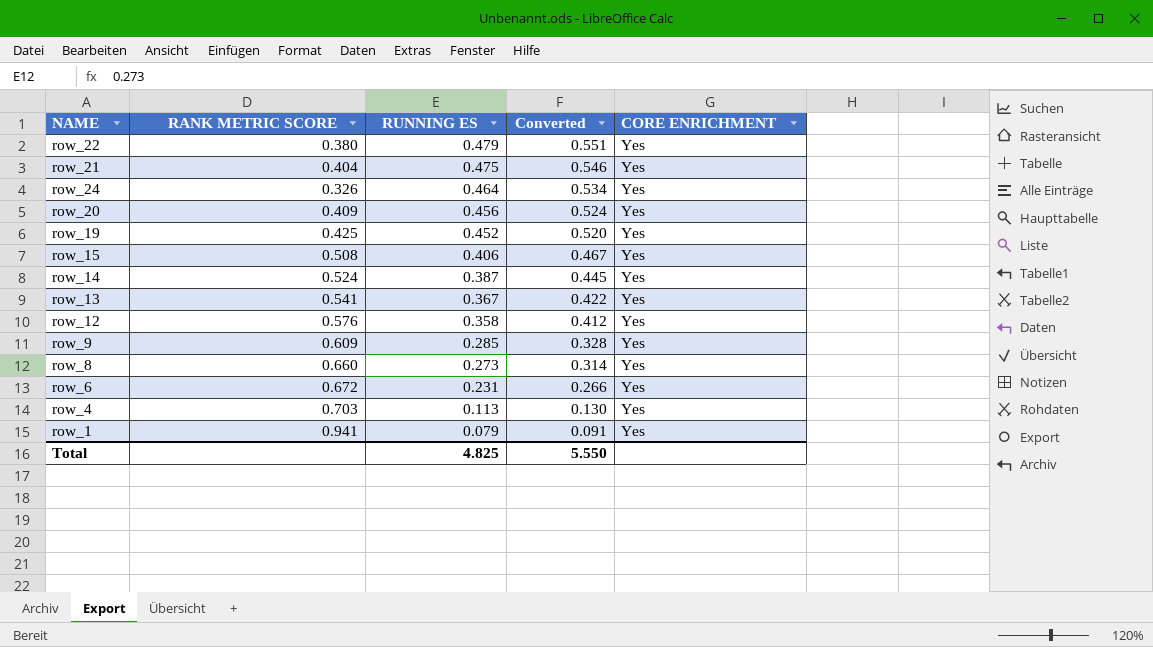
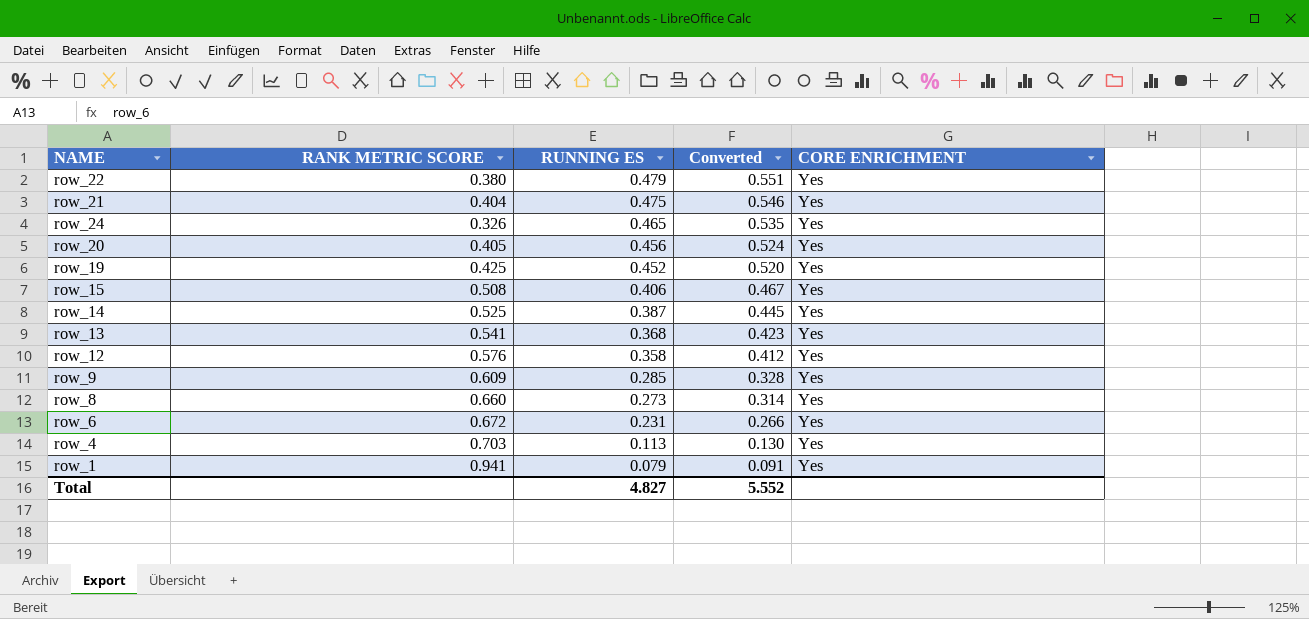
row_24 | RUNNING ES: 0.464 -> 0.465
row_24 | Converted: 0.534 -> 0.535
row_20 | RANK METRIC SCORE: 0.409 -> 0.405
row_14 | RANK METRIC SCORE: 0.524 -> 0.525
row_13 | RUNNING ES: 0.367 -> 0.368
row_13 | Converted: 0.422 -> 0.423
Total | RUNNING ES: 4.825 -> 4.827
Total | Converted: 5.550 -> 5.552

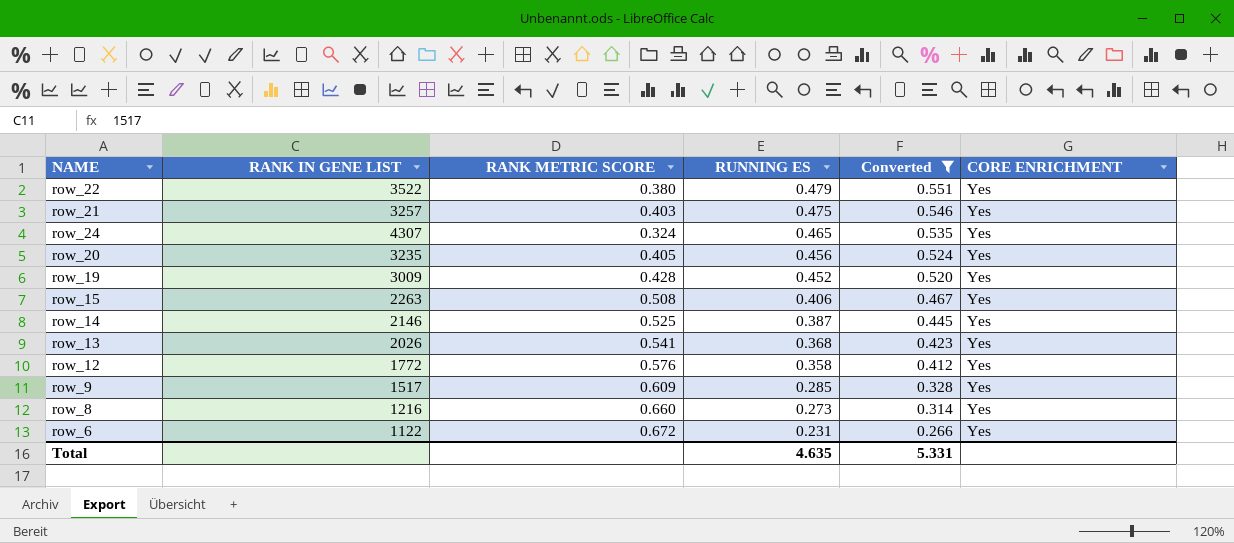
filter: none -> Converted >= 0.266
column RANK IN GENE LIST | position: none -> 2
row_21 | RANK METRIC SCORE: 0.404 -> 0.403
row_24 | RANK METRIC SCORE: 0.326 -> 0.324
row_19 | RANK METRIC SCORE: 0.425 -> 0.428
Total | RUNNING ES: 4.827 -> 4.635
Total | Converted: 5.552 -> 5.331

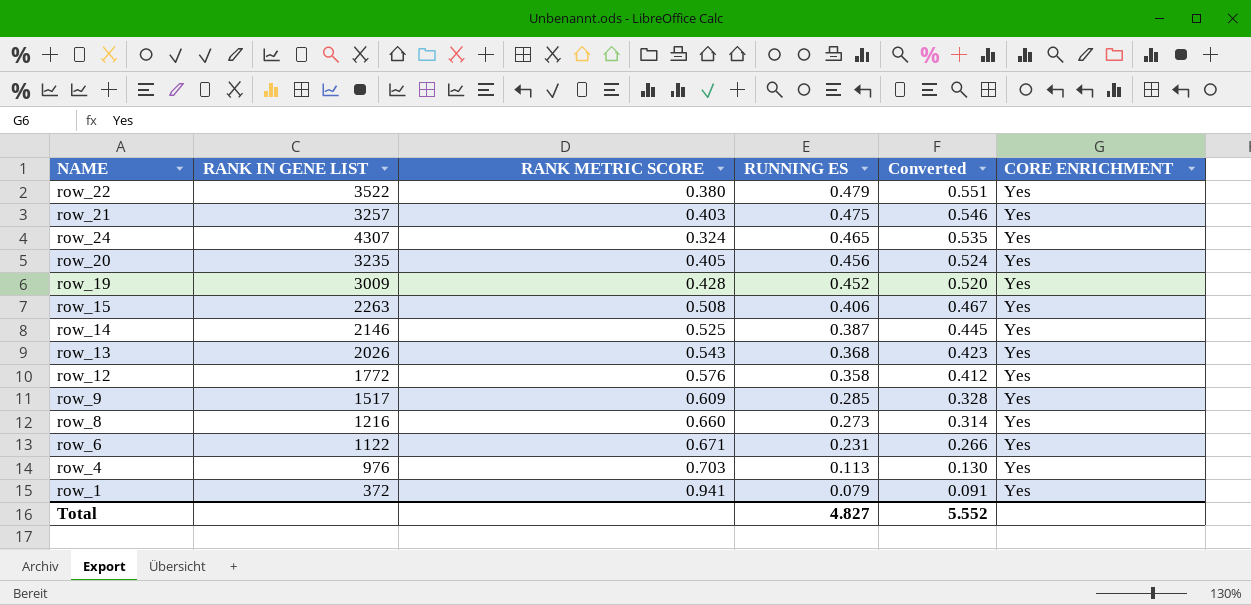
filter: Converted >= 0.266 -> none
row_13 | RANK METRIC SCORE: 0.541 -> 0.543
row_6 | RANK METRIC SCORE: 0.672 -> 0.671
Total | RUNNING ES: 4.635 -> 4.827
Total | Converted: 5.331 -> 5.552

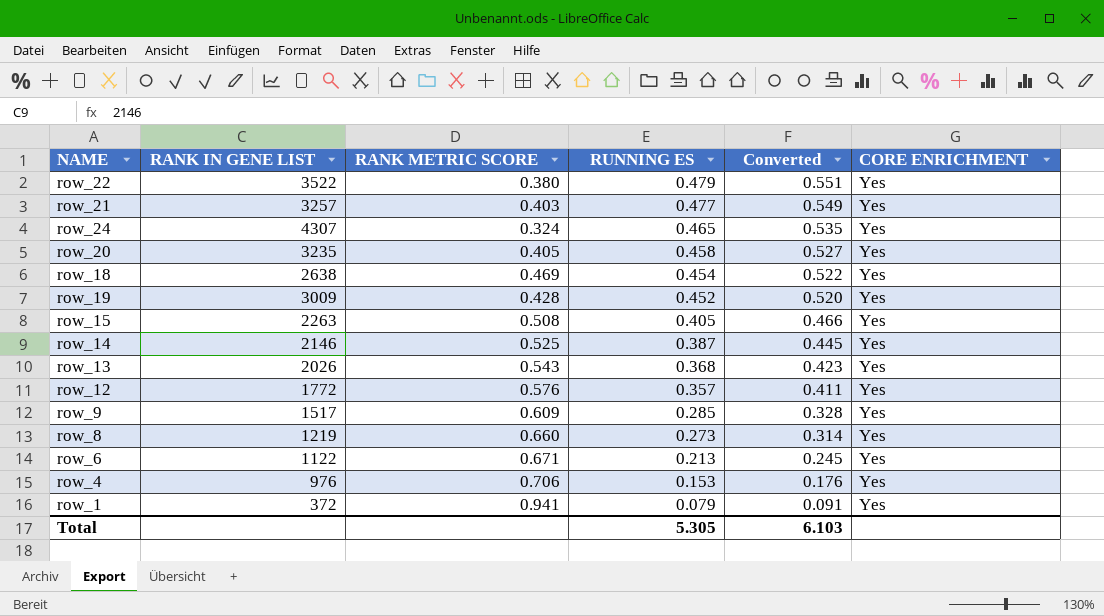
row_21 | RUNNING ES: 0.475 -> 0.477
row_21 | Converted: 0.546 -> 0.549
row_20 | RUNNING ES: 0.456 -> 0.458
row_20 | Converted: 0.524 -> 0.527
row row_18: none -> 2638 | 0.469 | 0.454 | 0.522 | Yes
row_15 | RUNNING ES: 0.406 -> 0.405
row_15 | Converted: 0.467 -> 0.466
row_12 | RUNNING ES: 0.358 -> 0.357
row_12 | Converted: 0.412 -> 0.411
row_8 | RANK IN GENE LIST: 1216 -> 1219
row_6 | RUNNING ES: 0.231 -> 0.213
row_6 | Converted: 0.266 -> 0.245
row_4 | RANK METRIC SCORE: 0.703 -> 0.706
row_4 | RUNNING ES: 0.113 -> 0.153
row_4 | Converted: 0.130 -> 0.176
Total | RUNNING ES: 4.827 -> 5.305
Total | Converted: 5.552 -> 6.103

